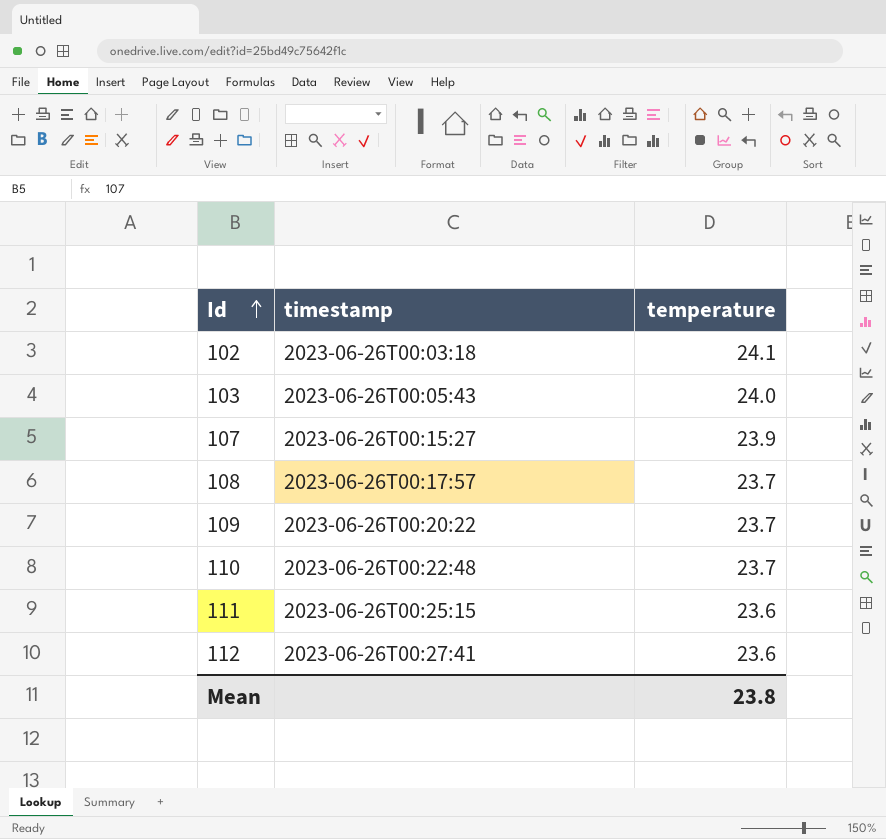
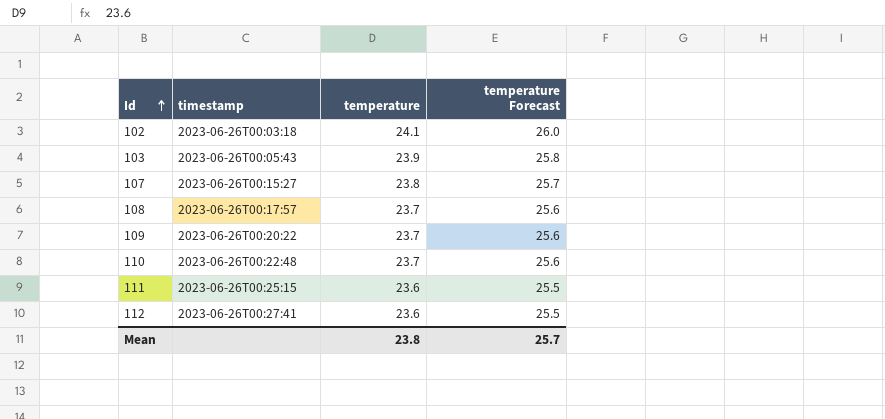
column temperature Forecast | formula: none -> [temperature] * 1.08
103 | temperature: 24.0 -> 23.9
107 | temperature: 23.9 -> 23.8

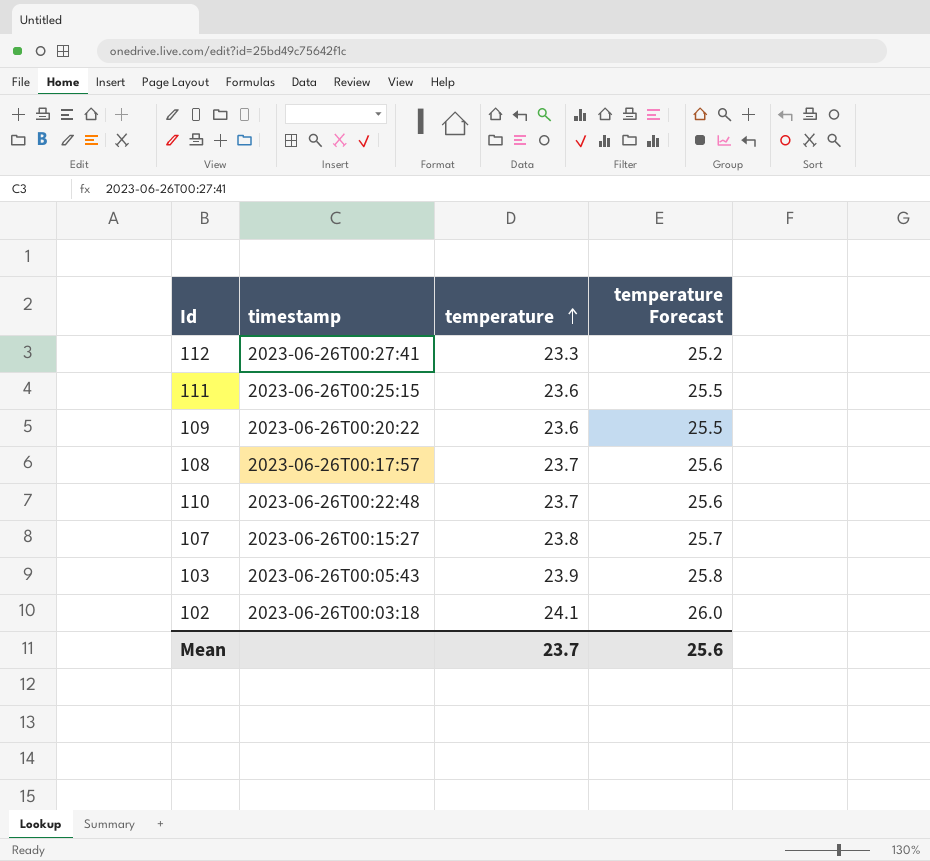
row order: Id ascending -> temperature ascending
112 | temperature: 23.6 -> 23.3
112 | temperature Forecast: 25.5 -> 25.2
109 | temperature: 23.7 -> 23.6
109 | temperature Forecast: 25.6 -> 25.5
Mean | temperature: 23.8 -> 23.7
Mean | temperature Forecast: 25.7 -> 25.6

